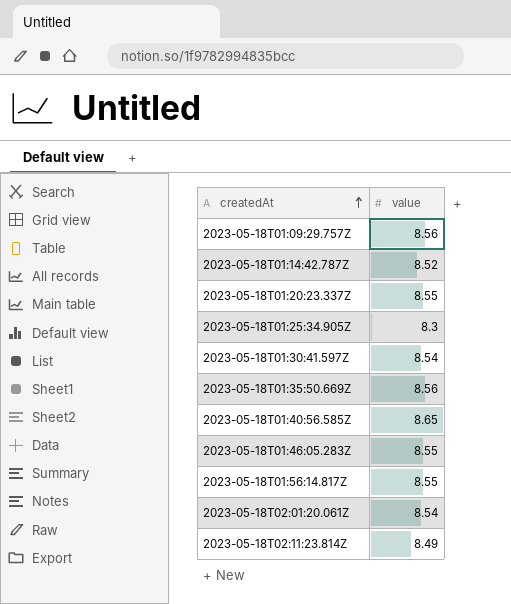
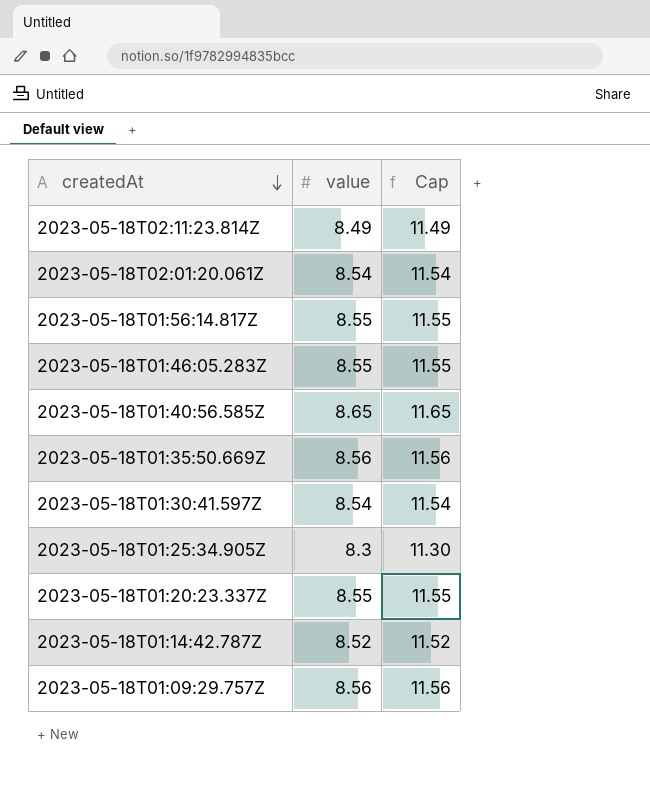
row order: createdAt ascending -> createdAt descending
column Cap | formula: none -> [value] + 3

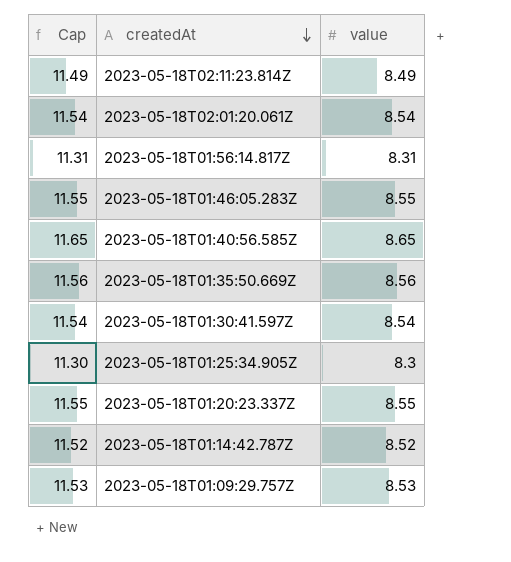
column Cap | position: 3 -> 1
2023-05-18T01:56:14.817Z | Cap: 11.55 -> 11.31
2023-05-18T01:56:14.817Z | value: 8.55 -> 8.31
2023-05-18T01:09:29.757Z | Cap: 11.56 -> 11.53
2023-05-18T01:09:29.757Z | value: 8.56 -> 8.53

